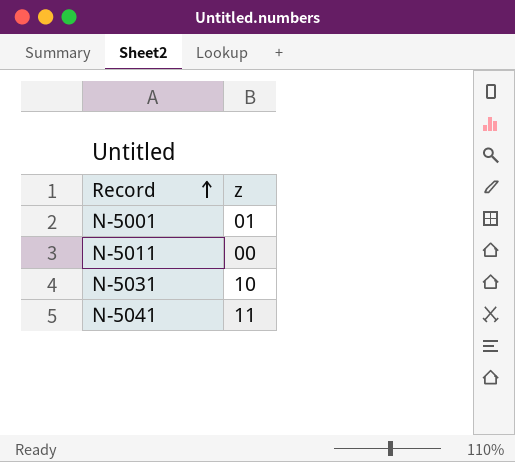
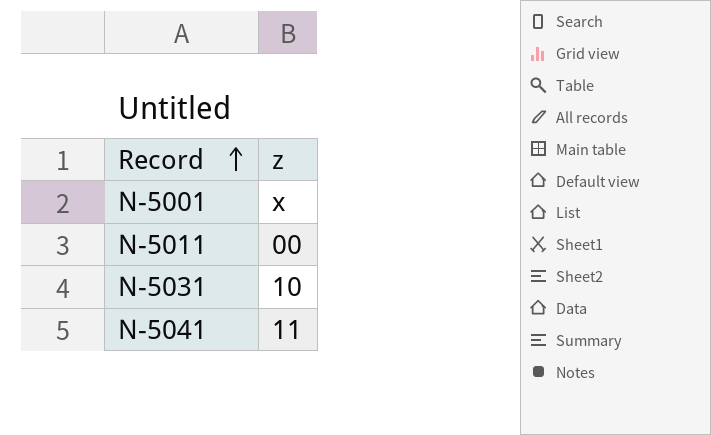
N-5001 | z: 01 -> x

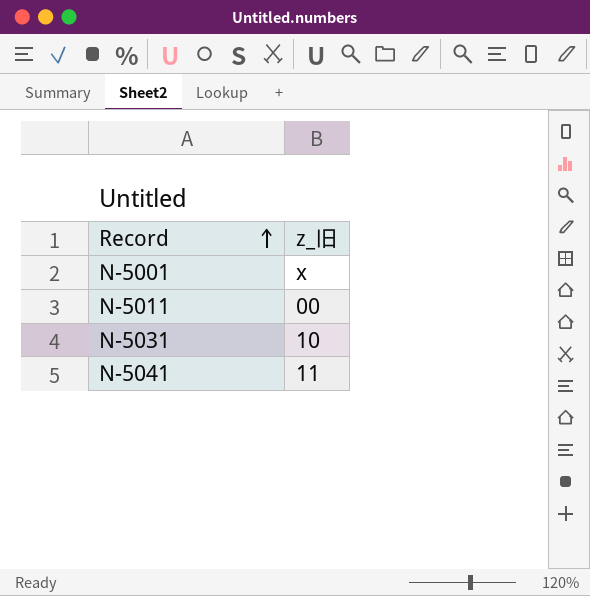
column name: z -> z_旧

